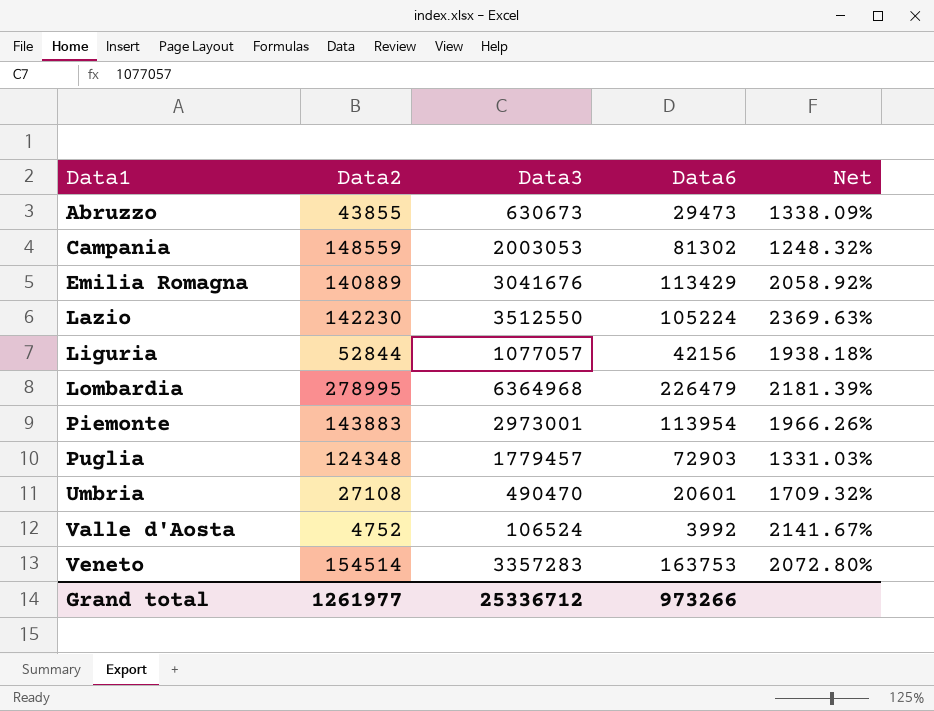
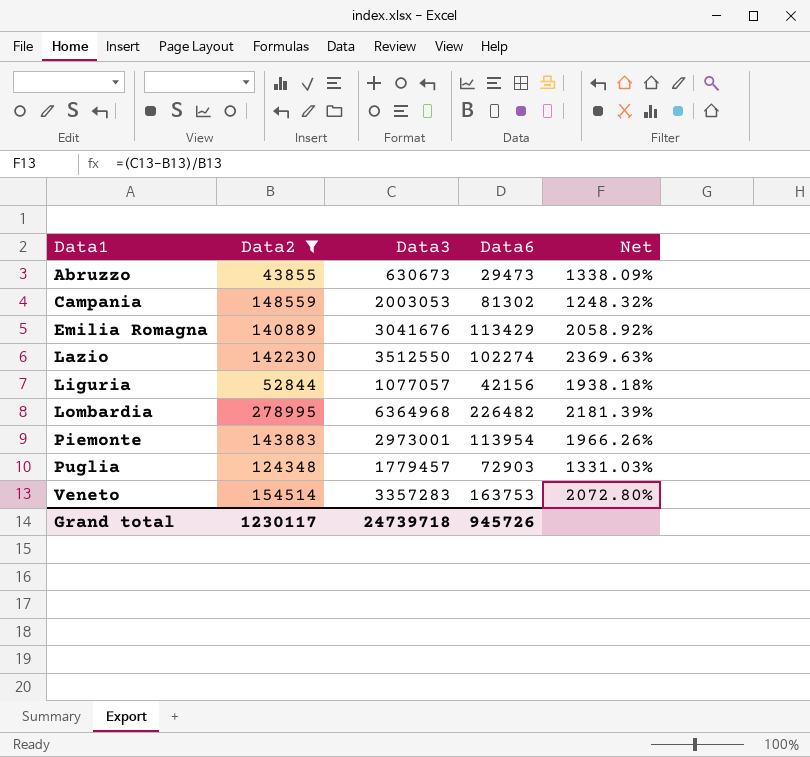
filter: none -> Data2 >= 43855
Lazio | Data6: 105224 -> 102274
Lombardia | Data6: 226479 -> 226482
Grand total | Data2: 1261977 -> 1230117
Grand total | Data3: 25336712 -> 24739718
Grand total | Data6: 973266 -> 945726

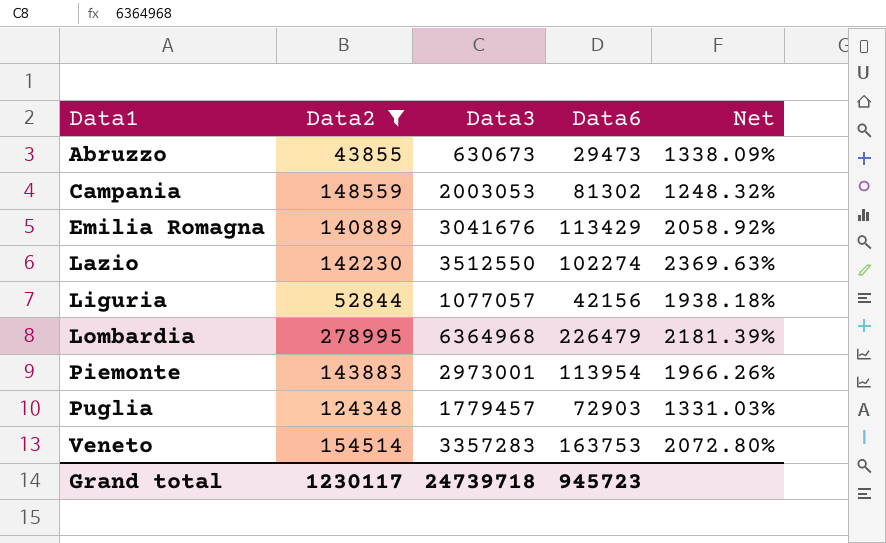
Lombardia | Data6: 226482 -> 226479
Grand total | Data6: 945726 -> 945723

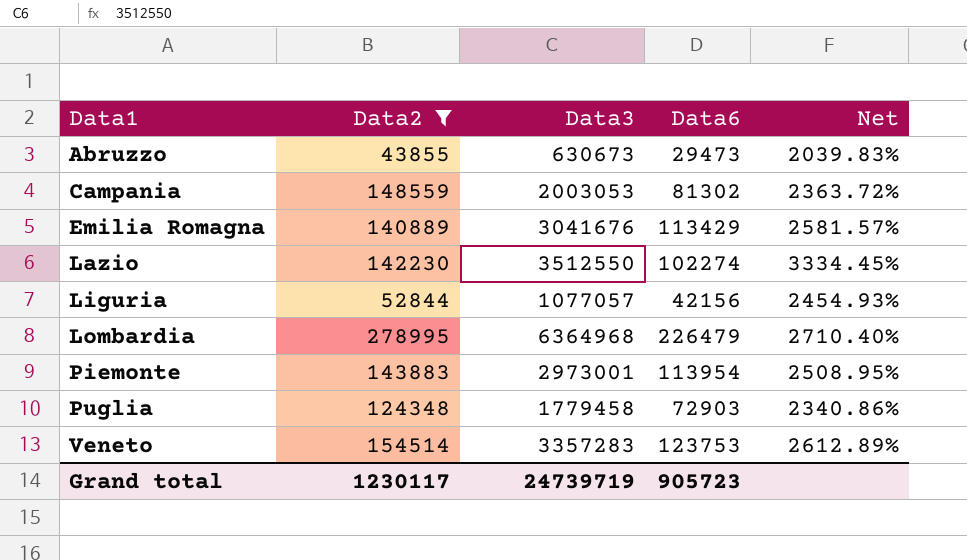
column Net | formula: ([Data3] - [Data2]) / [Data2] -> ([Data3] - [Data6]) / [Data6]
Puglia | Data3: 1779457 -> 1779458
Veneto | Data6: 163753 -> 123753
Grand total | Data3: 24739718 -> 24739719
Grand total | Data6: 945723 -> 905723

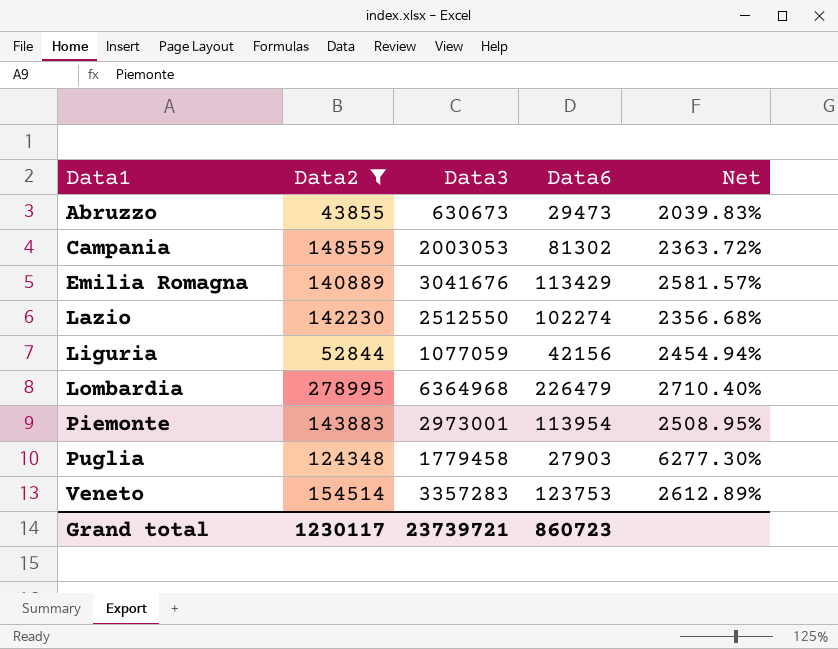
Lazio | Data3: 3512550 -> 2512550
Lazio | Net: 3334.45% -> 2356.68%
Liguria | Data3: 1077057 -> 1077059
Liguria | Net: 2454.93% -> 2454.94%
Puglia | Data6: 72903 -> 27903
Puglia | Net: 2340.86% -> 6277.30%
Grand total | Data3: 24739719 -> 23739721
Grand total | Data6: 905723 -> 860723

